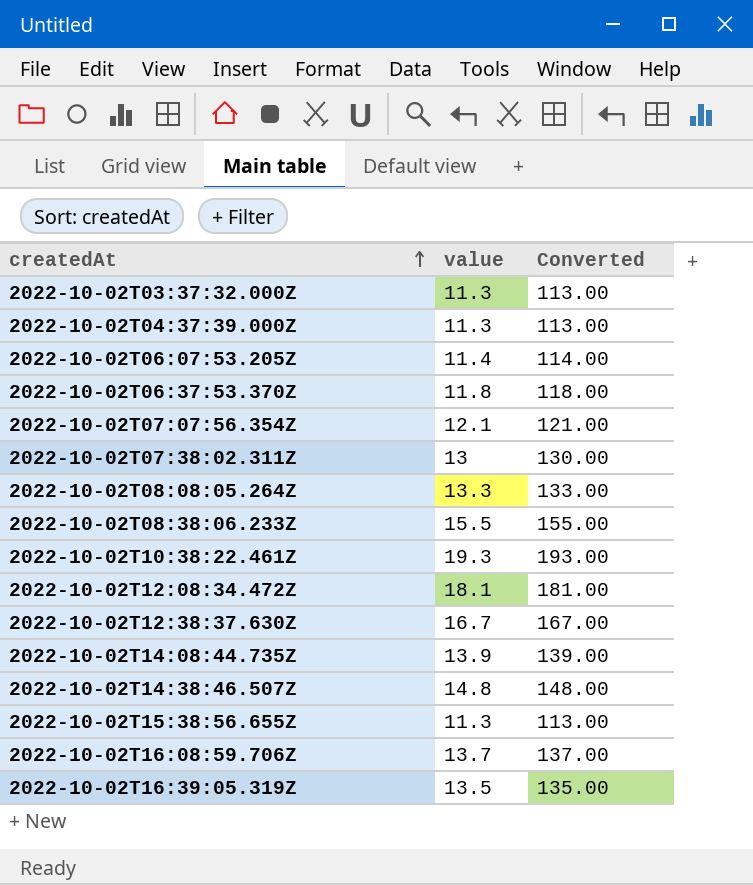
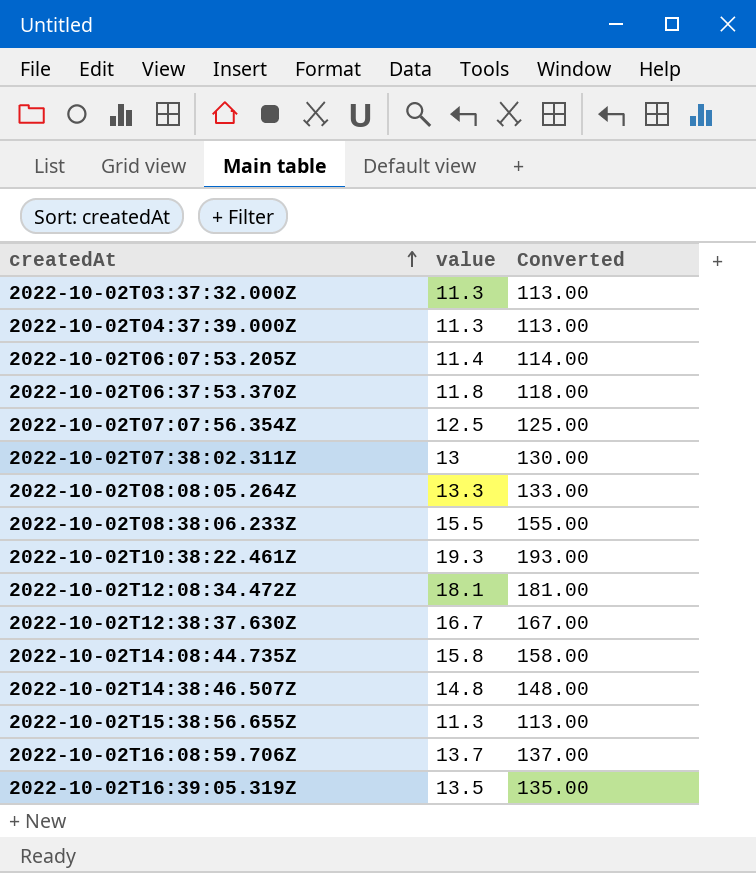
2022-10-02T07:07:56.354Z | value: 12.1 -> 12.5
2022-10-02T07:07:56.354Z | Converted: 121.00 -> 125.00
2022-10-02T14:08:44.735Z | value: 13.9 -> 15.8
2022-10-02T14:08:44.735Z | Converted: 139.00 -> 158.00

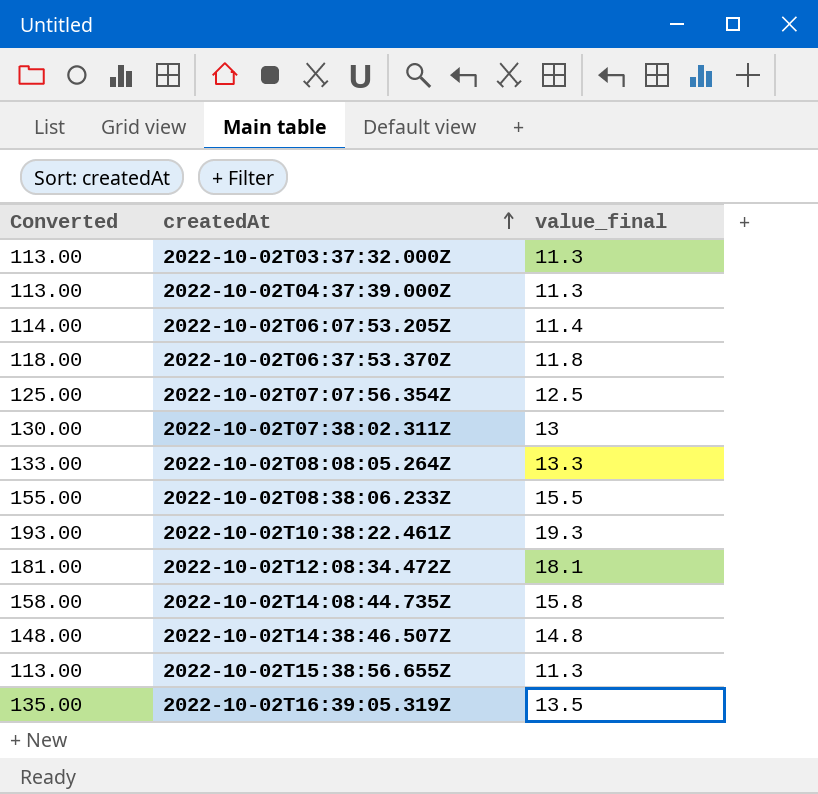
column Converted | position: 3 -> 1
column name: value -> value_final
row 2022-10-02T12:38:37.630Z: 16.7 | 167.00 -> none
row 2022-10-02T16:08:59.706Z: 13.7 | 137.00 -> none

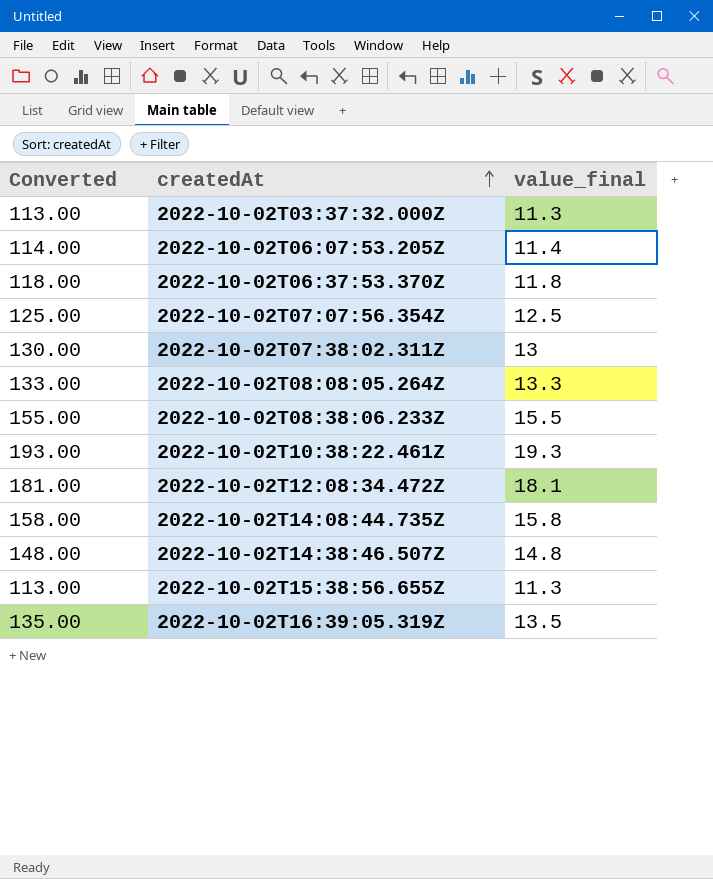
row 2022-10-02T04:37:39.000Z: 113.00 | 11.3 -> none

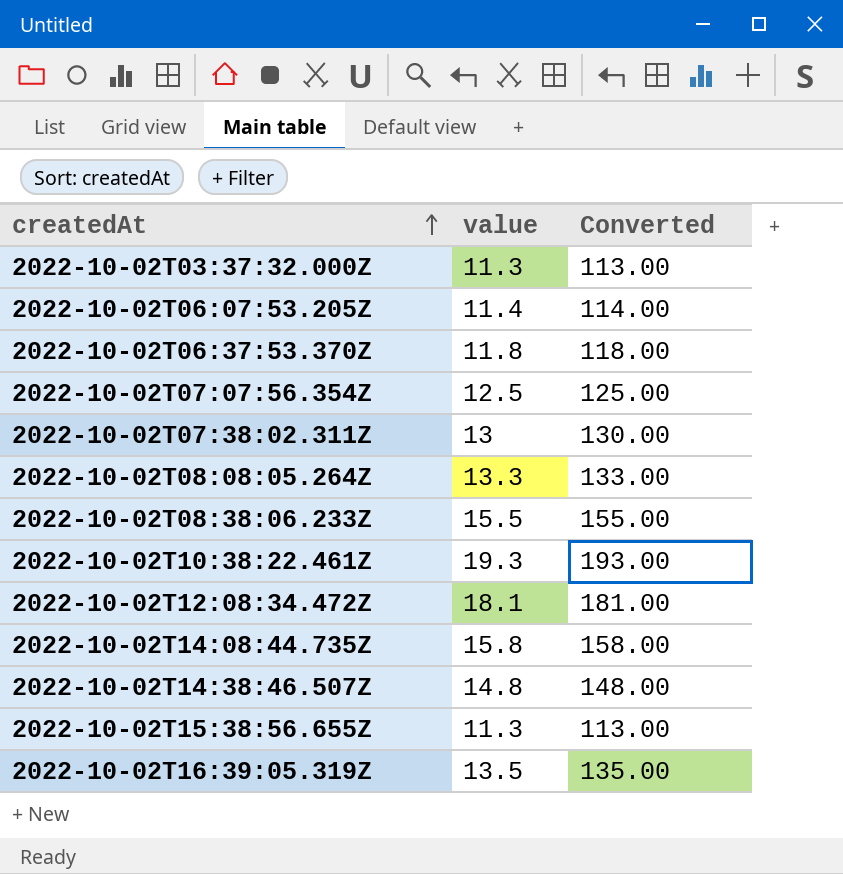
column name: value_final -> value
column Converted | position: 1 -> 3

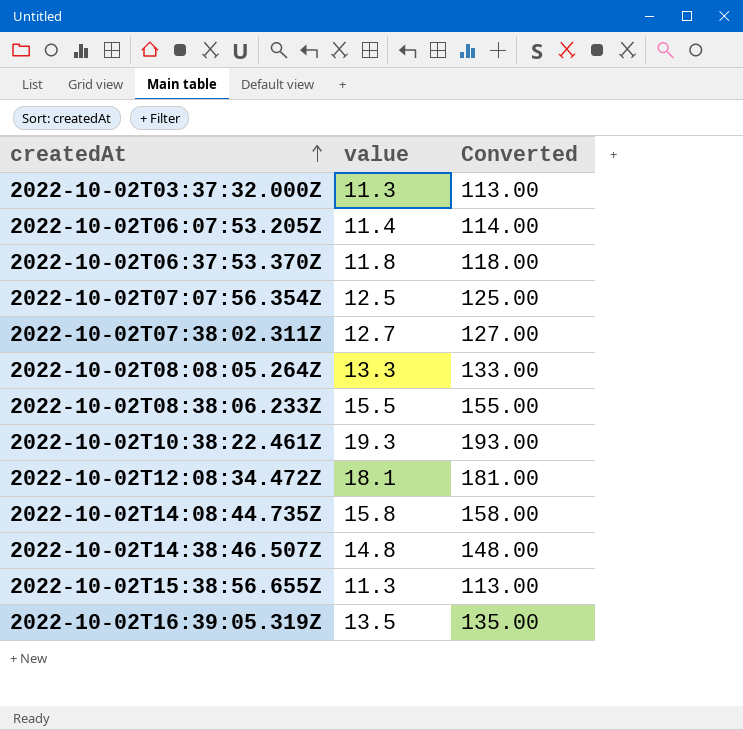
2022-10-02T07:38:02.311Z | value: 13 -> 12.7
2022-10-02T07:38:02.311Z | Converted: 130.00 -> 127.00

